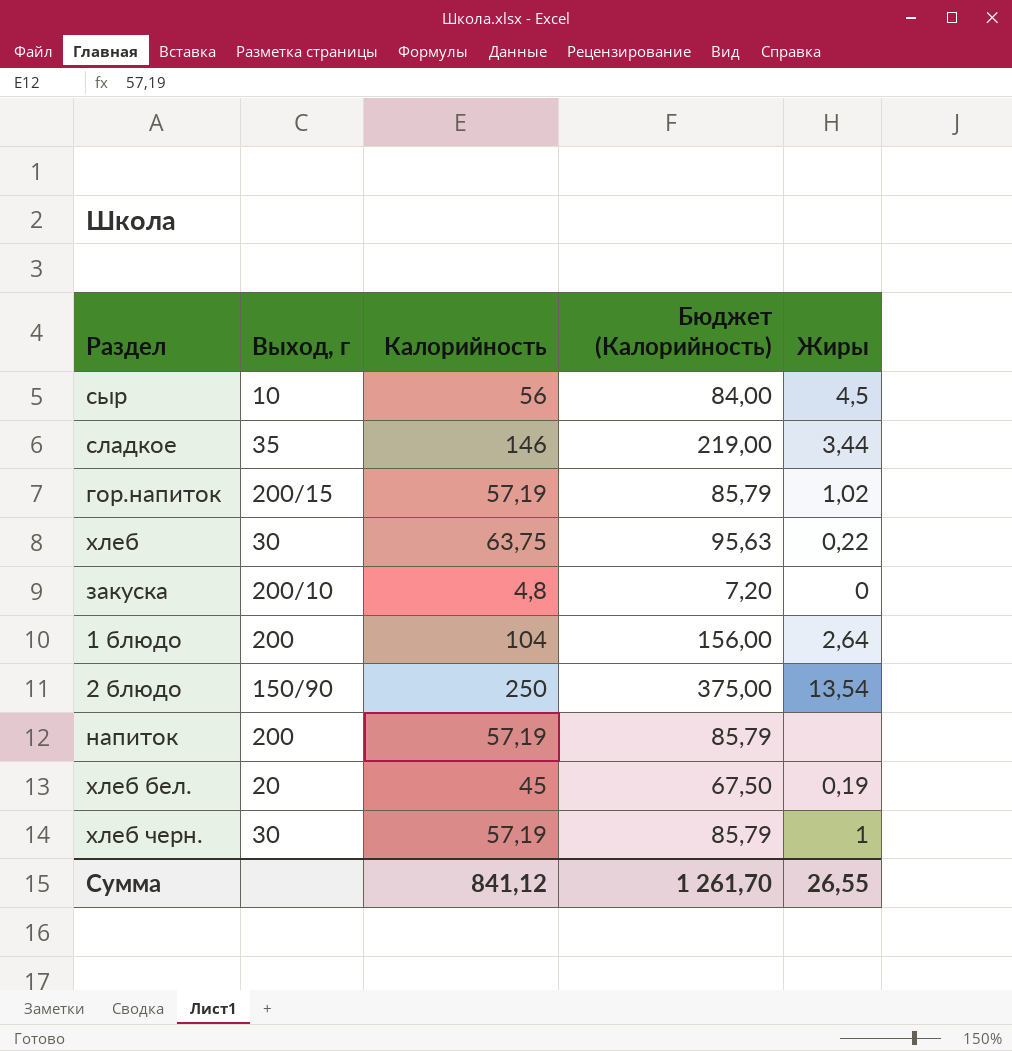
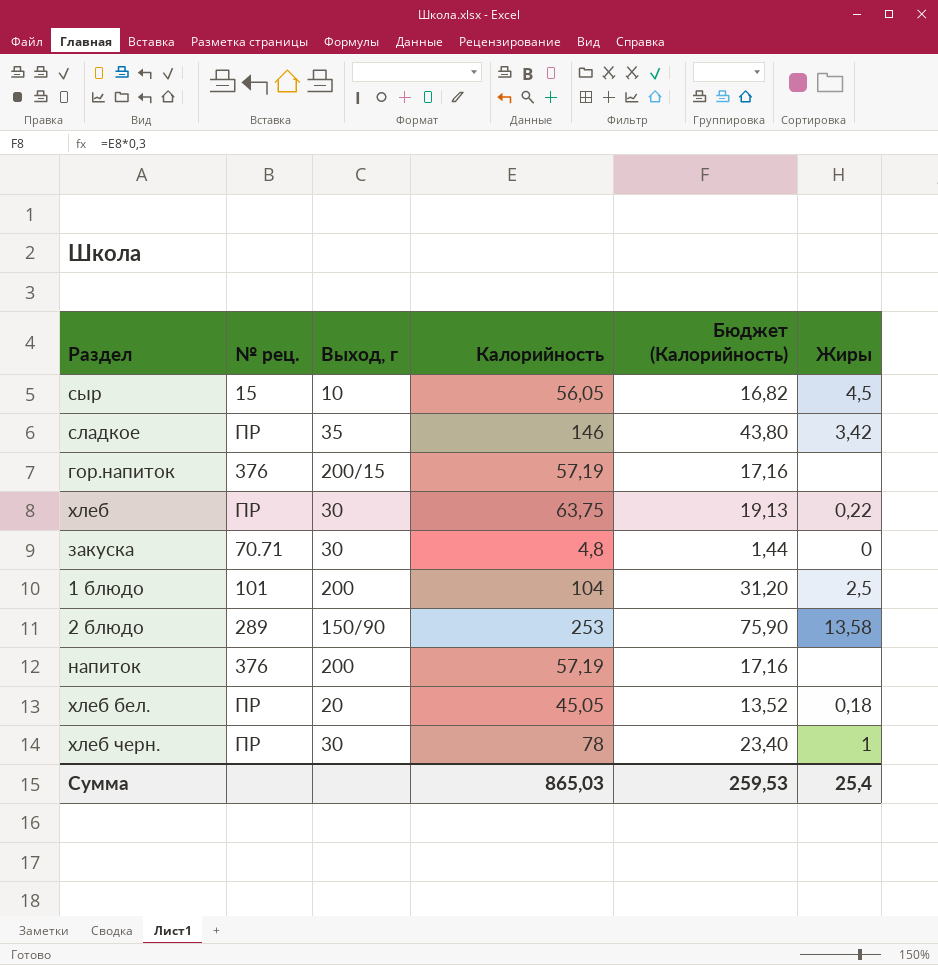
column № рец. | position: none -> 2
column Бюджет (Калорийность) | formula: [Калорийность] * 1,5 -> [Калорийность] * 0,3
сыр | Калорийность: 56 -> 56,05
сладкое | Жиры: 3,44 -> 3,42
гор.напиток | Жиры: 1,02 -> none
закуска | Выход, г: 200/10 -> 30
1 блюдо | Жиры: 2,64 -> 2,5
2 блюдо | Калорийность: 250 -> 253
2 блюдо | Жиры: 13,54 -> 13,58
хлеб бел. | Калорийность: 45 -> 45,05
хлеб бел. | Жиры: 0,19 -> 0,18
хлеб черн. | Калорийность: 57,19 -> 78
Сумма | Калорийность: 841,12 -> 865,03
Сумма | Бюджет (Калорийность): 1 261,70 -> 259,53
Сумма | Жиры: 26,55 -> 25,4

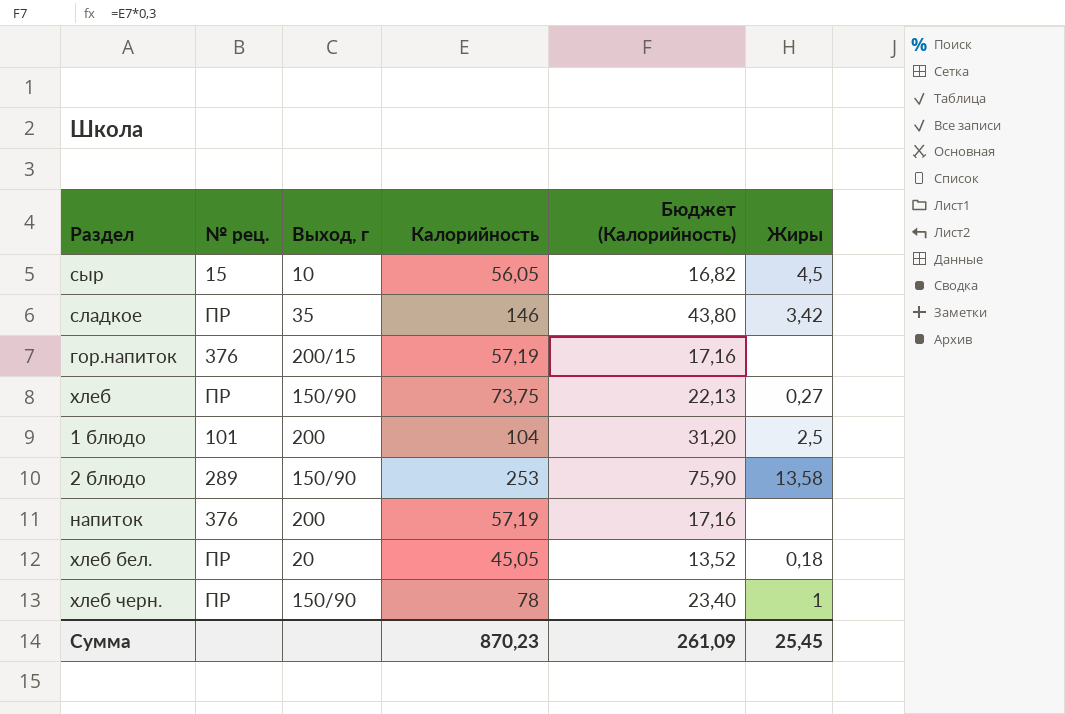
row закуска: 70.71 | 30 | 4,8 | 1,44 | 0 -> none
хлеб | Выход, г: 30 -> 150/90
хлеб | Калорийность: 63,75 -> 73,75
хлеб | Бюджет (Калорийность): 19,13 -> 22,13
хлеб | Жиры: 0,22 -> 0,27
хлеб черн. | Выход, г: 30 -> 150/90
Сумма | Калорийность: 865,03 -> 870,23
Сумма | Бюджет (Калорийность): 259,53 -> 261,09
Сумма | Жиры: 25,4 -> 25,45

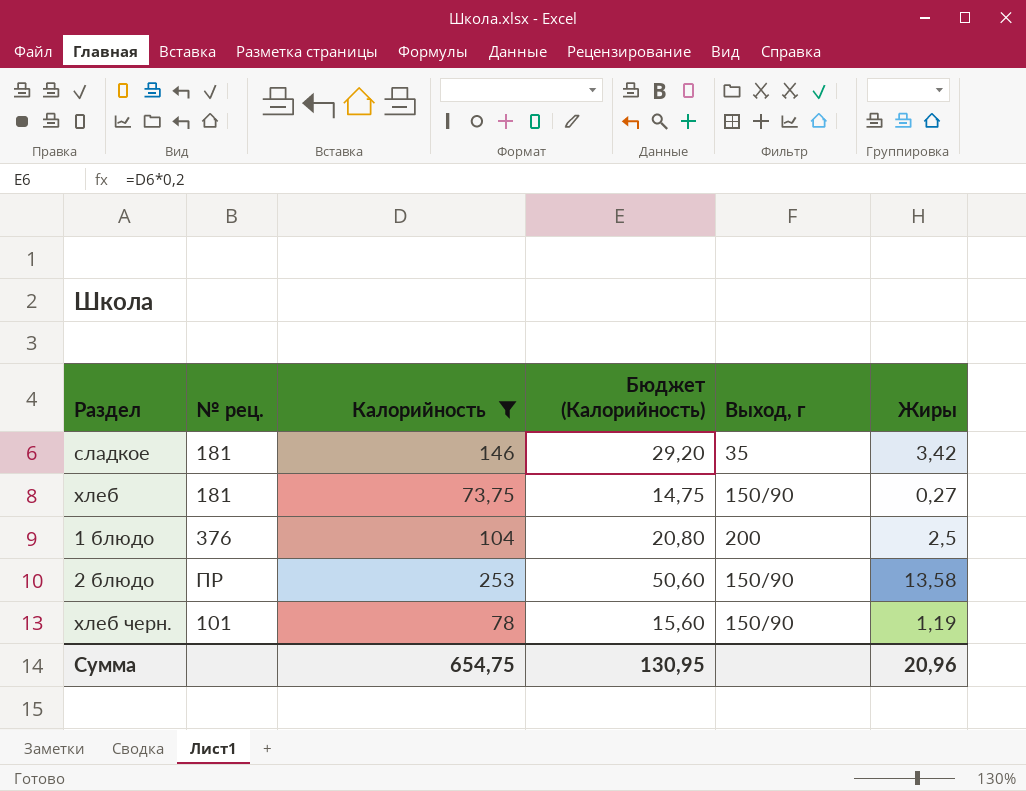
filter: none -> Калорийность >= 73,75
column Бюджет (Калорийность) | formula: [Калорийность] * 0,3 -> [Калорийность] * 0,2
column Выход, г | position: 3 -> 5
сладкое | № рец.: ПР -> 181
хлеб | № рец.: ПР -> 181
1 блюдо | № рец.: 101 -> 376
2 блюдо | № рец.: 289 -> ПР
хлеб черн. | № рец.: ПР -> 101
хлеб черн. | Жиры: 1 -> 1,19
Сумма | Калорийность: 870,23 -> 654,75
Сумма | Бюджет (Калорийность): 261,09 -> 130,95
Сумма | Жиры: 25,45 -> 20,96

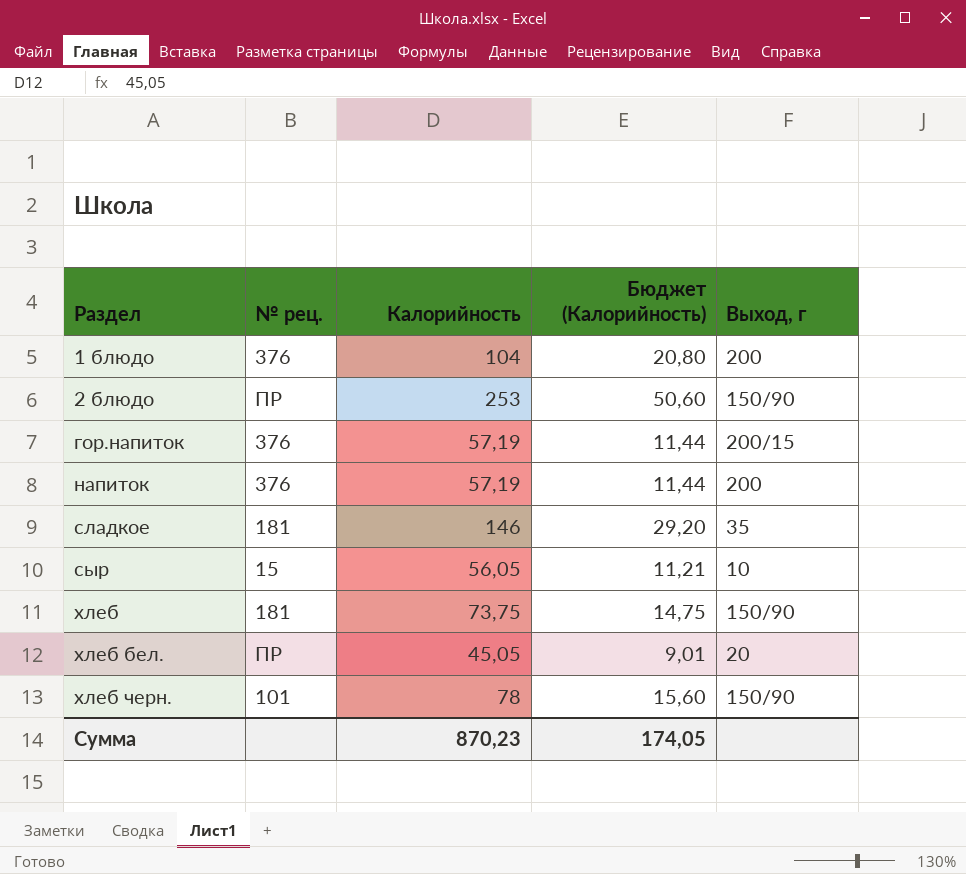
filter: Калорийность >= 73,75 -> none
row order: none -> Раздел ascending
column Жиры | position: 6 -> none
Сумма | Калорийность: 654,75 -> 870,23
Сумма | Бюджет (Калорийность): 130,95 -> 174,05

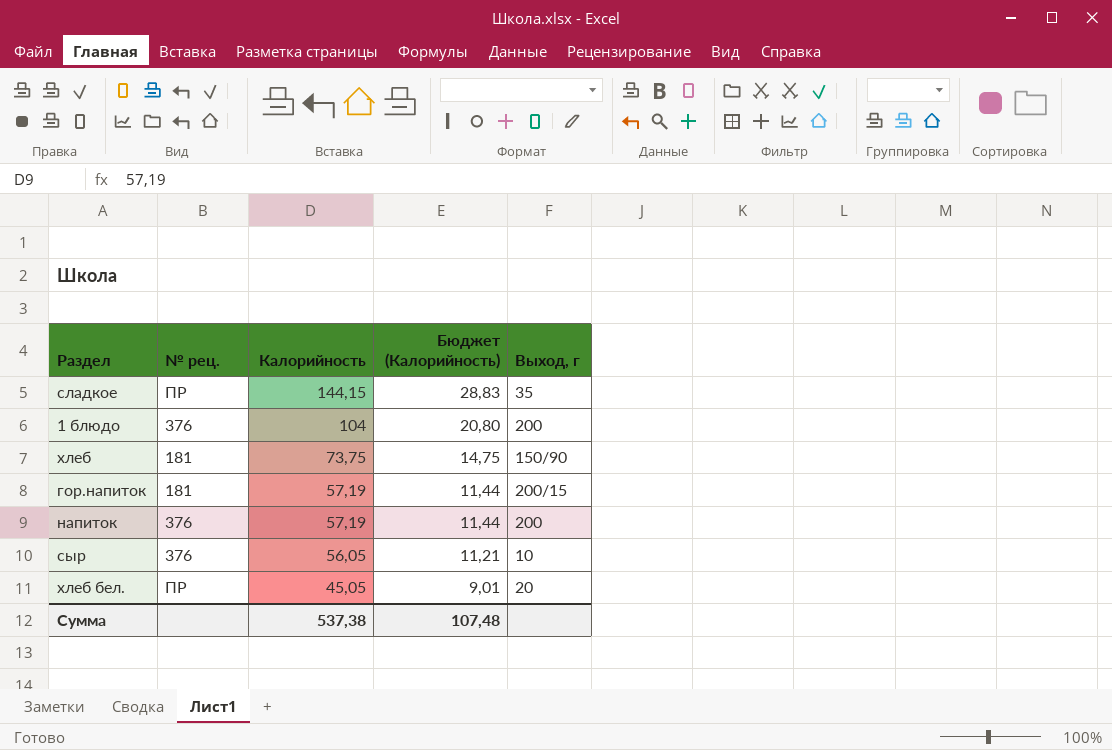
row order: Раздел ascending -> Калорийность descending
row 2 блюдо: ПР | 253 | 50,60 | 150/90 -> none
row хлеб черн.: 101 | 78 | 15,60 | 150/90 -> none
сладкое | № рец.: 181 -> ПР
сладкое | Калорийность: 146 -> 144,15
сладкое | Бюджет (Калорийность): 29,20 -> 28,83
гор.напиток | № рец.: 376 -> 181
сыр | № рец.: 15 -> 376
Сумма | Калорийность: 870,23 -> 537,38
Сумма | Бюджет (Калорийность): 174,05 -> 107,48

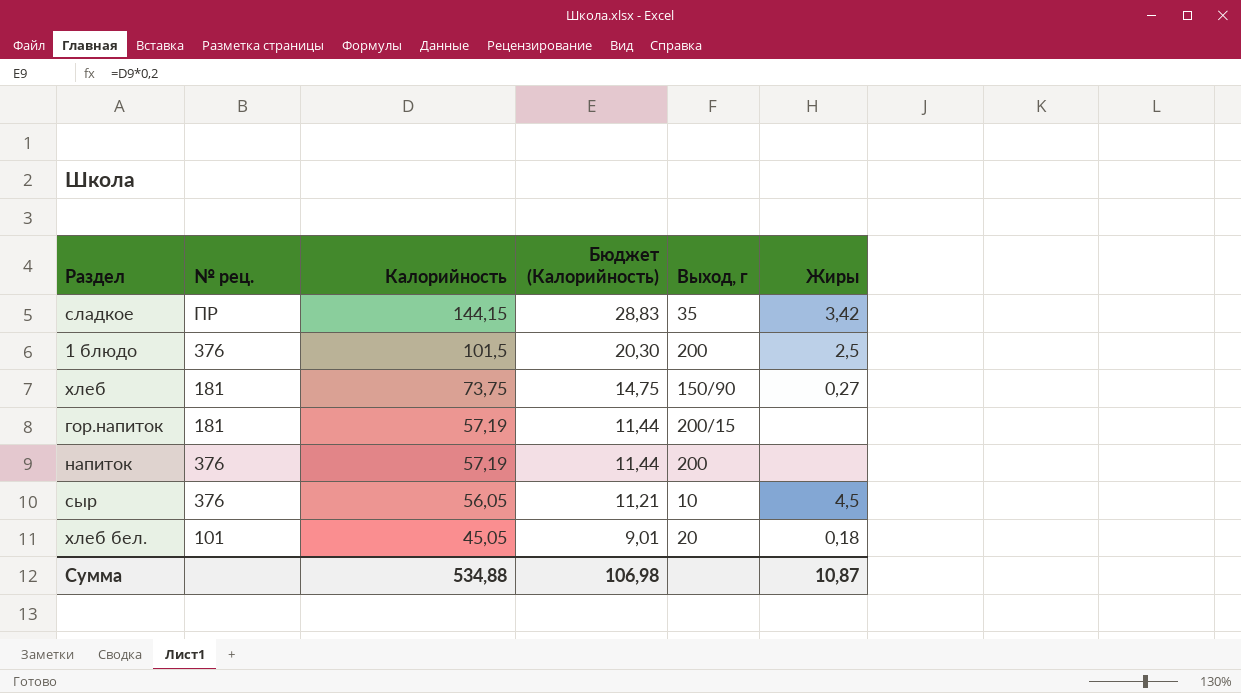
column Жиры | position: none -> 6
1 блюдо | Калорийность: 104 -> 101,5
1 блюдо | Бюджет (Калорийность): 20,80 -> 20,30
хлеб бел. | № рец.: ПР -> 101
Сумма | Калорийность: 537,38 -> 534,88
Сумма | Бюджет (Калорийность): 107,48 -> 106,98

